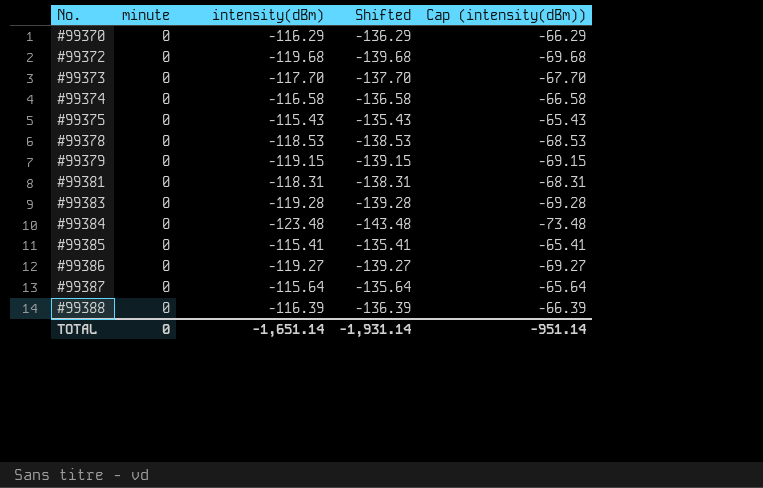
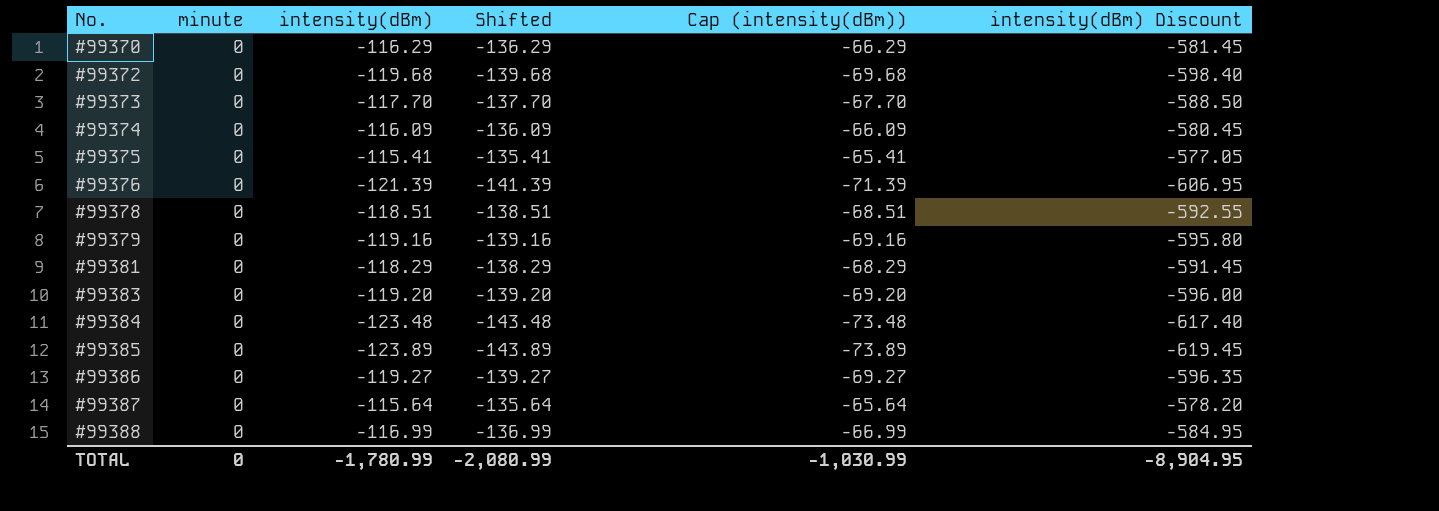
column intensity(dBm) Discount | formula: none -> [intensity(dBm)] * 5
#99374 | intensity(dBm): -116.58 -> -116.09
#99374 | Shifted: -136.58 -> -136.09
#99374 | Cap (intensity(dBm)): -66.58 -> -66.09
#99375 | intensity(dBm): -115.43 -> -115.41
#99375 | Shifted: -135.43 -> -135.41
#99375 | Cap (intensity(dBm)): -65.43 -> -65.41
row #99376: none -> 0 | -121.39 | -141.39 | -71.39 | -606.95
#99378 | intensity(dBm): -118.53 -> -118.51
#99378 | Shifted: -138.53 -> -138.51
#99378 | Cap (intensity(dBm)): -68.53 -> -68.51
#99379 | intensity(dBm): -119.15 -> -119.16
#99379 | Shifted: -139.15 -> -139.16
#99379 | Cap (intensity(dBm)): -69.15 -> -69.16
#99381 | intensity(dBm): -118.31 -> -118.29
#99381 | Shifted: -138.31 -> -138.29
#99381 | Cap (intensity(dBm)): -68.31 -> -68.29
#99383 | intensity(dBm): -119.28 -> -119.20
#99383 | Shifted: -139.28 -> -139.20
#99383 | Cap (intensity(dBm)): -69.28 -> -69.20
#99385 | intensity(dBm): -115.41 -> -123.89
#99385 | Shifted: -135.41 -> -143.89
#99385 | Cap (intensity(dBm)): -65.41 -> -73.89
#99388 | intensity(dBm): -116.39 -> -116.99
#99388 | Shifted: -136.39 -> -136.99
#99388 | Cap (intensity(dBm)): -66.39 -> -66.99
TOTAL | intensity(dBm): -1,651.14 -> -1,780.99
TOTAL | Shifted: -1,931.14 -> -2,080.99
TOTAL | Cap (intensity(dBm)): -951.14 -> -1,030.99

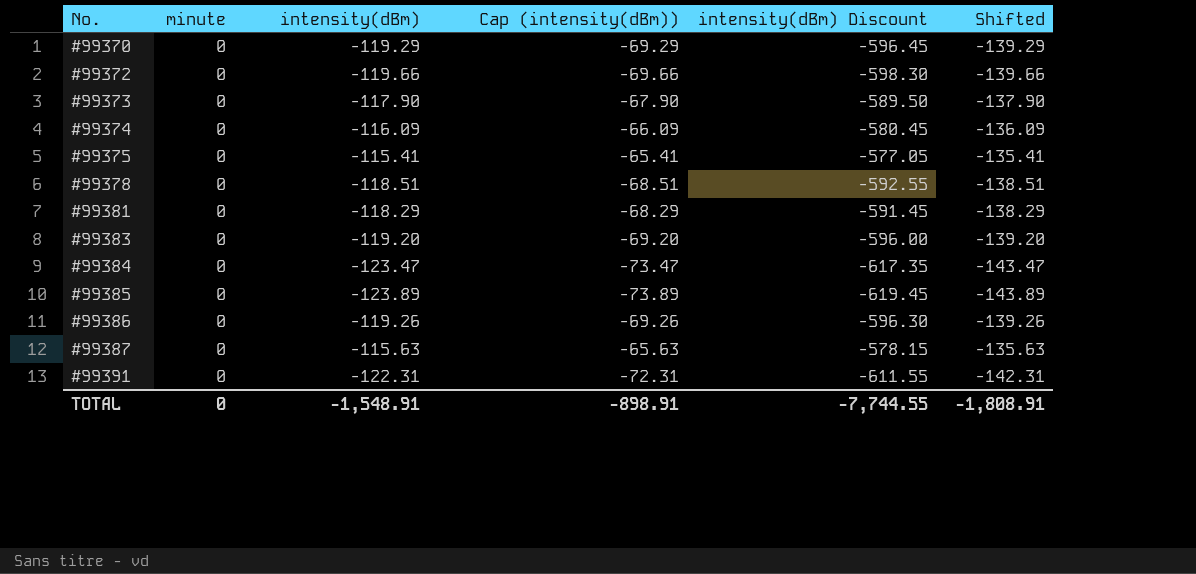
column Shifted | position: 4 -> 6
row #99376: 0 | -121.39 | -141.39 | -71.39 | -606.95 -> none
row #99379: 0 | -119.16 | -139.16 | -69.16 | -595.80 -> none
row #99388: 0 | -116.99 | -136.99 | -66.99 | -584.95 -> none
#99370 | intensity(dBm): -116.29 -> -119.29
#99370 | Cap (intensity(dBm)): -66.29 -> -69.29
#99370 | intensity(dBm) Discount: -581.45 -> -596.45
#99370 | Shifted: -136.29 -> -139.29
#99372 | intensity(dBm): -119.68 -> -119.66
#99372 | Cap (intensity(dBm)): -69.68 -> -69.66
#99372 | intensity(dBm) Discount: -598.40 -> -598.30
#99372 | Shifted: -139.68 -> -139.66
#99373 | intensity(dBm): -117.70 -> -117.90
#99373 | Cap (intensity(dBm)): -67.70 -> -67.90
#99373 | intensity(dBm) Discount: -588.50 -> -589.50
#99373 | Shifted: -137.70 -> -137.90
#99384 | intensity(dBm): -123.48 -> -123.47
#99384 | Cap (intensity(dBm)): -73.48 -> -73.47
#99384 | intensity(dBm) Discount: -617.40 -> -617.35
#99384 | Shifted: -143.48 -> -143.47
#99386 | intensity(dBm): -119.27 -> -119.26
#99386 | Cap (intensity(dBm)): -69.27 -> -69.26
#99386 | intensity(dBm) Discount: -596.35 -> -596.30
#99386 | Shifted: -139.27 -> -139.26
#99387 | intensity(dBm): -115.64 -> -115.63
#99387 | Cap (intensity(dBm)): -65.64 -> -65.63
#99387 | intensity(dBm) Discount: -578.20 -> -578.15
#99387 | Shifted: -135.64 -> -135.63
row #99391: none -> 0 | -122.31 | -72.31 | -611.55 | -142.31
TOTAL | intensity(dBm): -1,780.99 -> -1,548.91
TOTAL | Cap (intensity(dBm)): -1,030.99 -> -898.91
TOTAL | intensity(dBm) Discount: -8,904.95 -> -7,744.55
TOTAL | Shifted: -2,080.99 -> -1,808.91

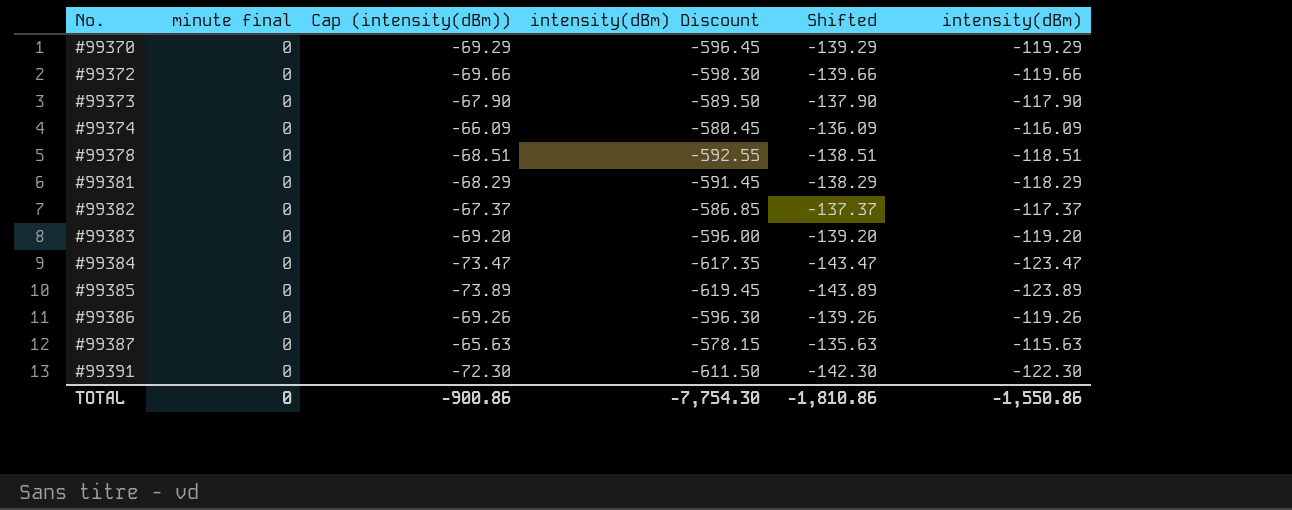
column name: minute -> minute final
column intensity(dBm) | position: 3 -> 6
row #99375: 0 | -115.41 | -65.41 | -577.05 | -135.41 -> none
row #99382: none -> 0 | -67.37 | -586.85 | -137.37 | -117.37
#99391 | Cap (intensity(dBm)): -72.31 -> -72.30
#99391 | intensity(dBm) Discount: -611.55 -> -611.50
#99391 | Shifted: -142.31 -> -142.30
#99391 | intensity(dBm): -122.31 -> -122.30
TOTAL | Cap (intensity(dBm)): -898.91 -> -900.86
TOTAL | intensity(dBm) Discount: -7,744.55 -> -7,754.30
TOTAL | Shifted: -1,808.91 -> -1,810.86
TOTAL | intensity(dBm): -1,548.91 -> -1,550.86

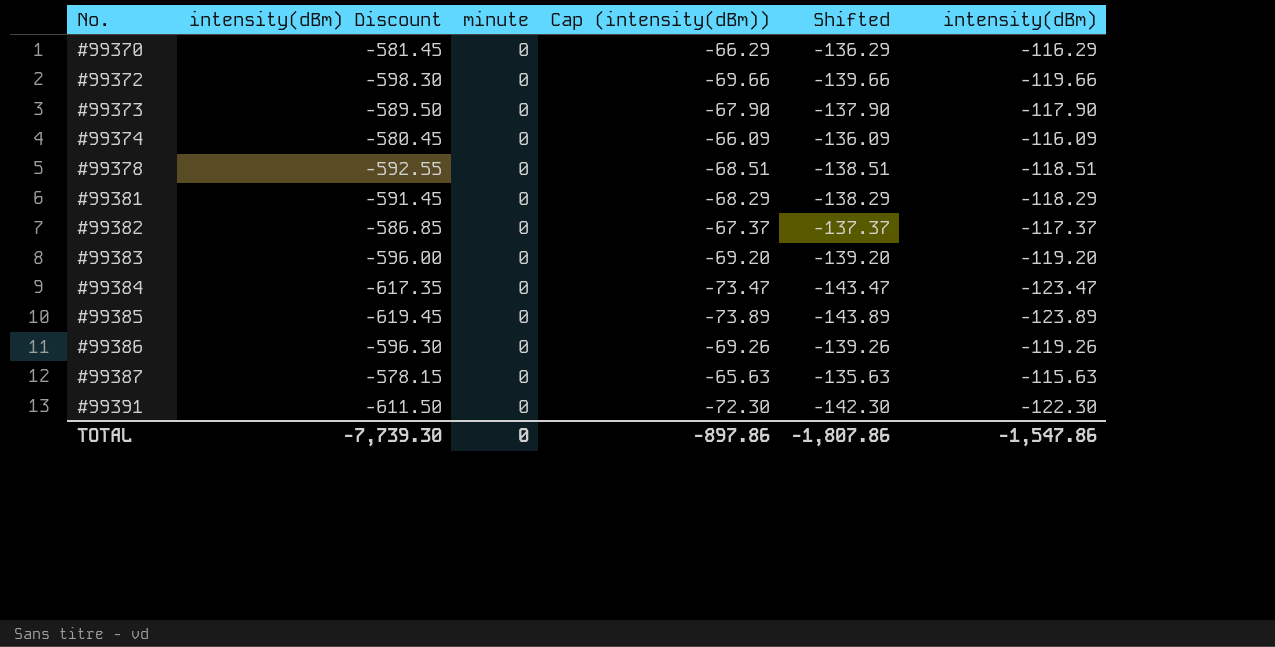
column intensity(dBm) Discount | position: 4 -> 2
column name: minute final -> minute
#99370 | intensity(dBm) Discount: -596.45 -> -581.45
#99370 | Cap (intensity(dBm)): -69.29 -> -66.29
#99370 | Shifted: -139.29 -> -136.29
#99370 | intensity(dBm): -119.29 -> -116.29
TOTAL | intensity(dBm) Discount: -7,754.30 -> -7,739.30
TOTAL | Cap (intensity(dBm)): -900.86 -> -897.86
TOTAL | Shifted: -1,810.86 -> -1,807.86
TOTAL | intensity(dBm): -1,550.86 -> -1,547.86

